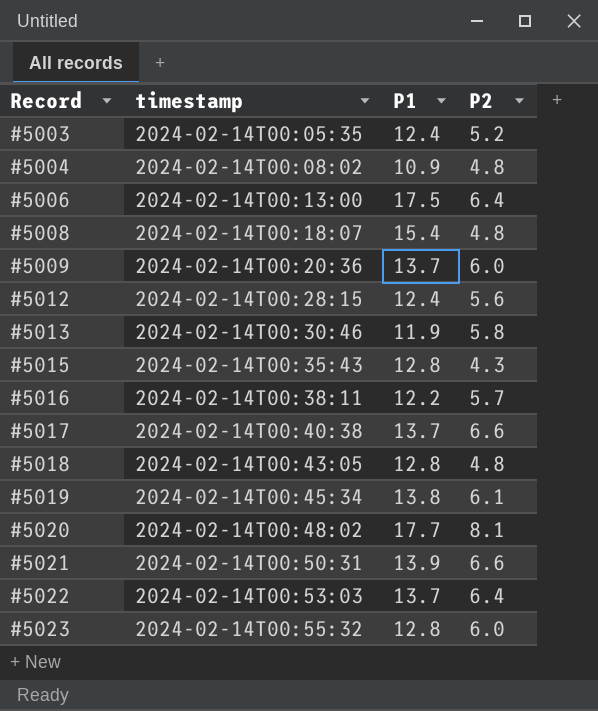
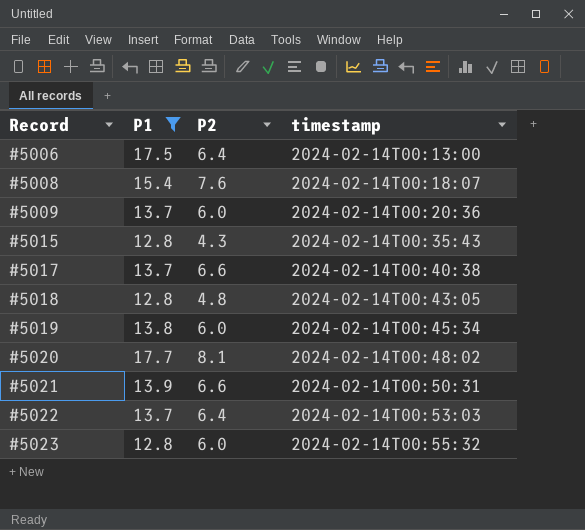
filter: none -> P1 >= 12.8
column timestamp | position: 2 -> 4
#5008 | P2: 4.8 -> 7.6
#5019 | P2: 6.1 -> 6.0

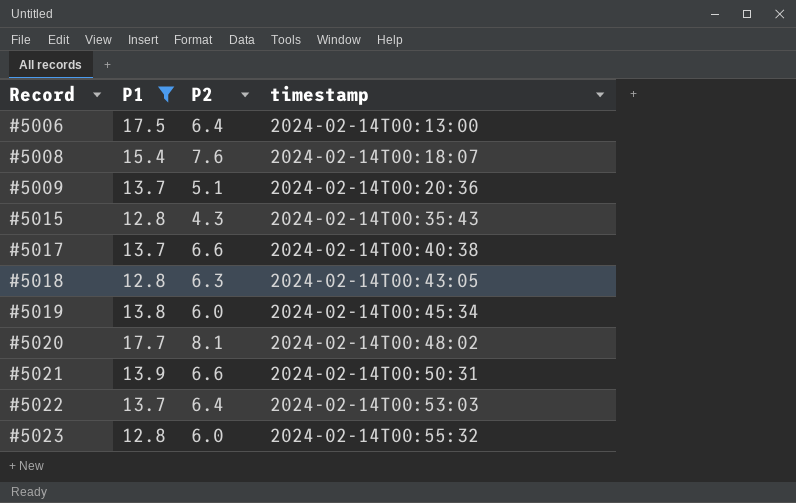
#5009 | P2: 6.0 -> 5.1
#5018 | P2: 4.8 -> 6.3

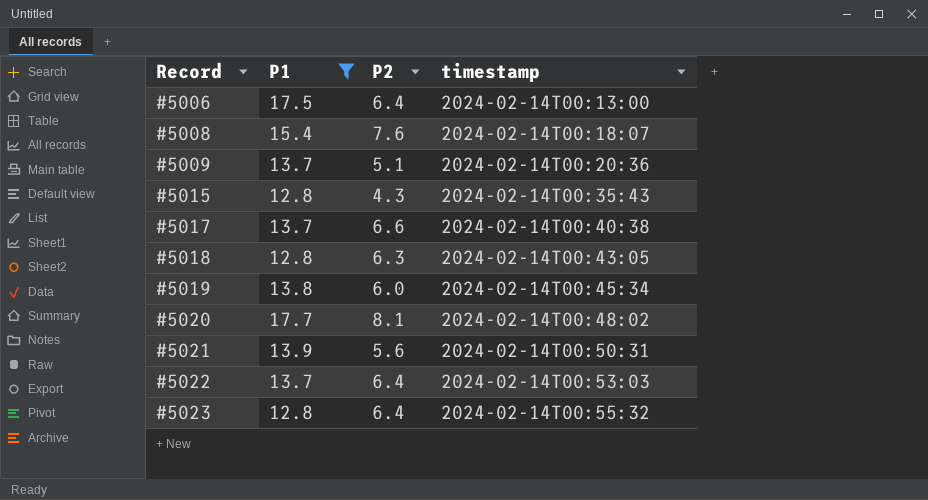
#5021 | P2: 6.6 -> 5.6
#5023 | P2: 6.0 -> 6.4

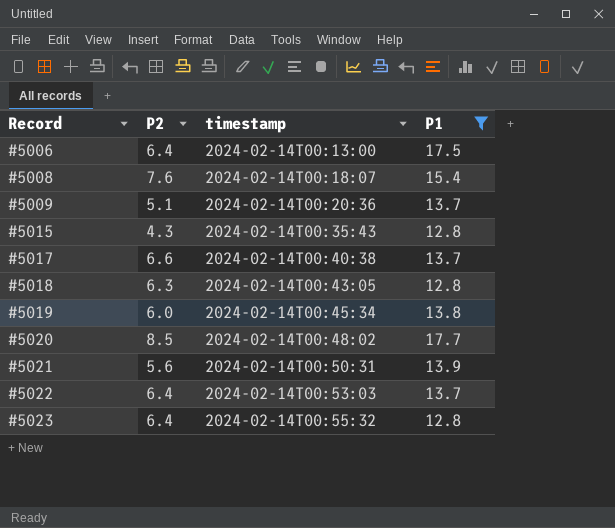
column P1 | position: 2 -> 4
#5020 | P2: 8.1 -> 8.5

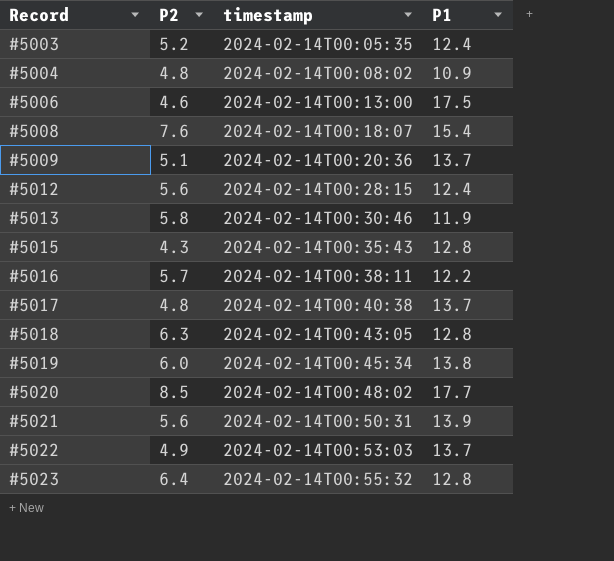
filter: P1 >= 12.8 -> none
#5006 | P2: 6.4 -> 4.6
#5017 | P2: 6.6 -> 4.8
#5022 | P2: 6.4 -> 4.9

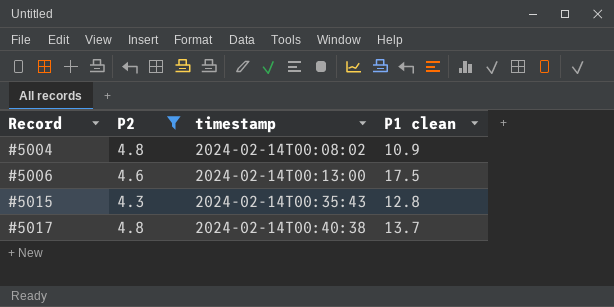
filter: none -> P2 <= 4.8
column name: P1 -> P1 clean

